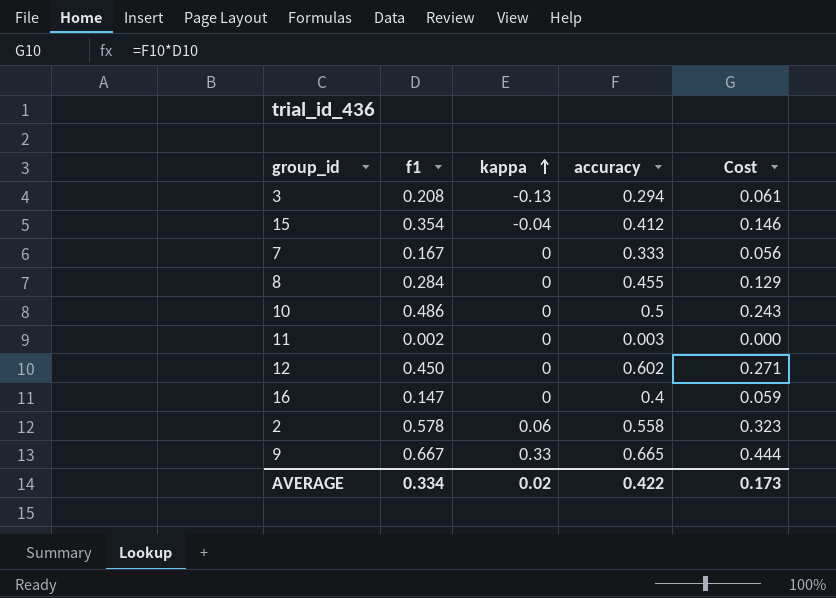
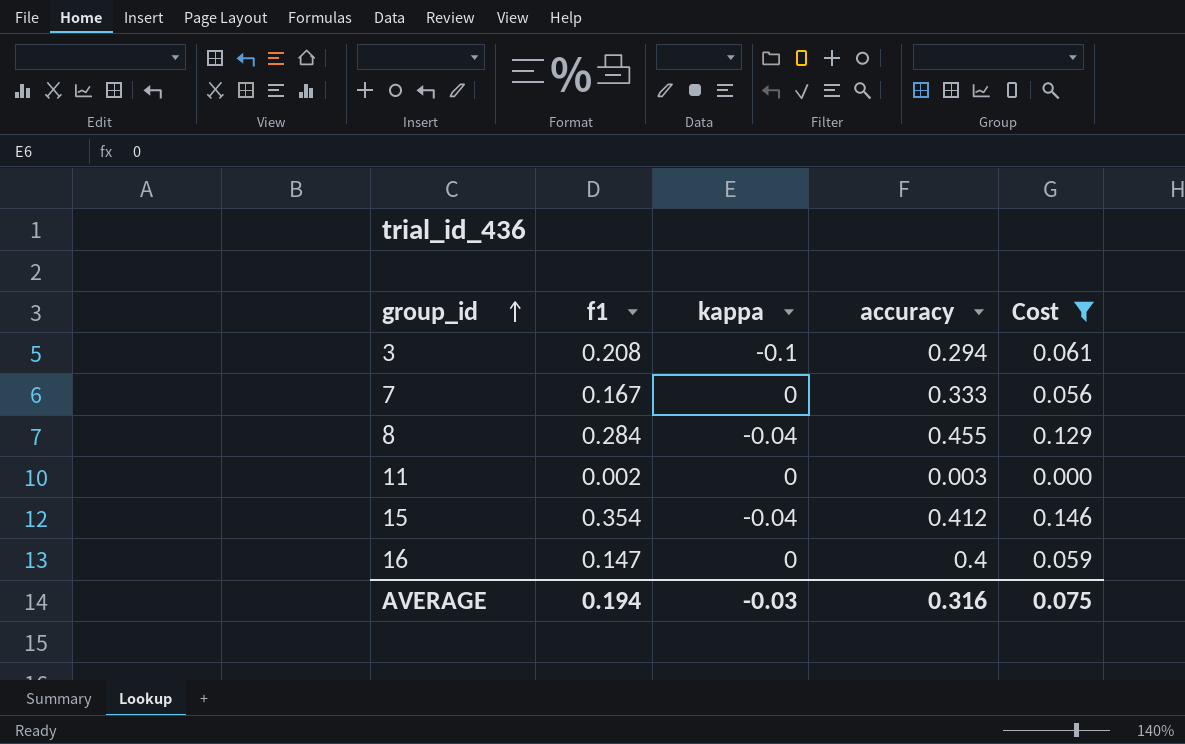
filter: none -> Cost <= 0.146
row order: kappa ascending -> group_id ascending
3 | kappa: -0.13 -> -0.1
8 | kappa: 0 -> -0.04
AVERAGE | f1: 0.334 -> 0.194
AVERAGE | kappa: 0.02 -> -0.03
AVERAGE | accuracy: 0.422 -> 0.316
AVERAGE | Cost: 0.173 -> 0.075

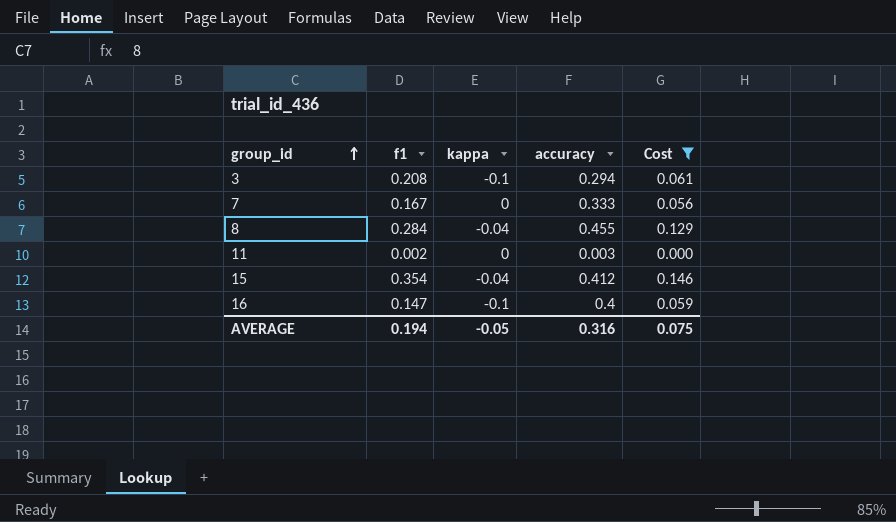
16 | kappa: 0 -> -0.1
AVERAGE | kappa: -0.03 -> -0.05

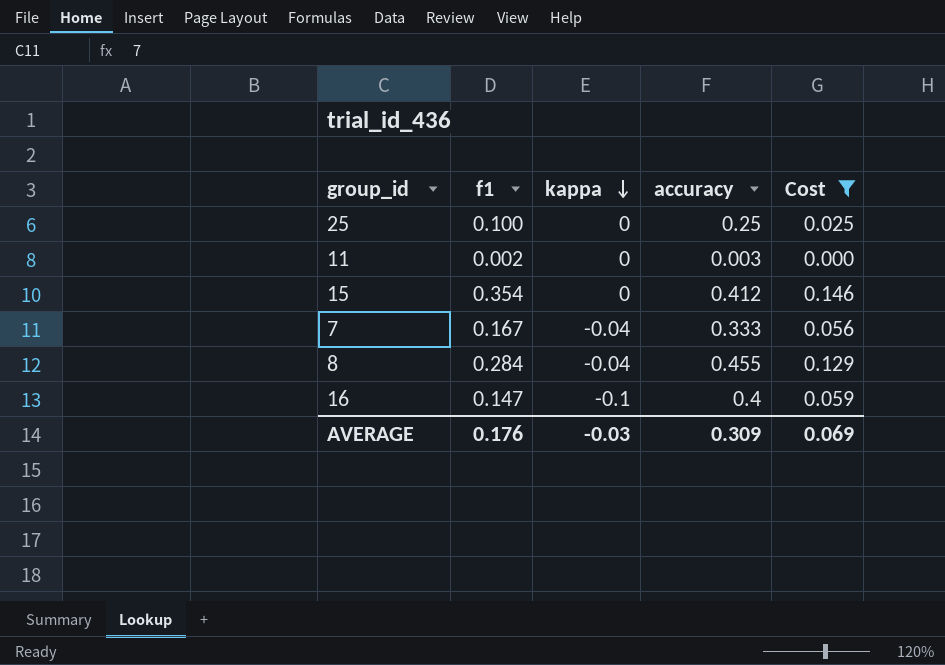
row order: group_id ascending -> kappa descending
row 3: 0.208 | -0.1 | 0.294 | 0.061 -> none
row 25: none -> 0.100 | 0 | 0.25 | 0.025
15 | kappa: -0.04 -> 0
7 | kappa: 0 -> -0.04
AVERAGE | f1: 0.194 -> 0.176
AVERAGE | kappa: -0.05 -> -0.03
AVERAGE | accuracy: 0.316 -> 0.309
AVERAGE | Cost: 0.075 -> 0.069

